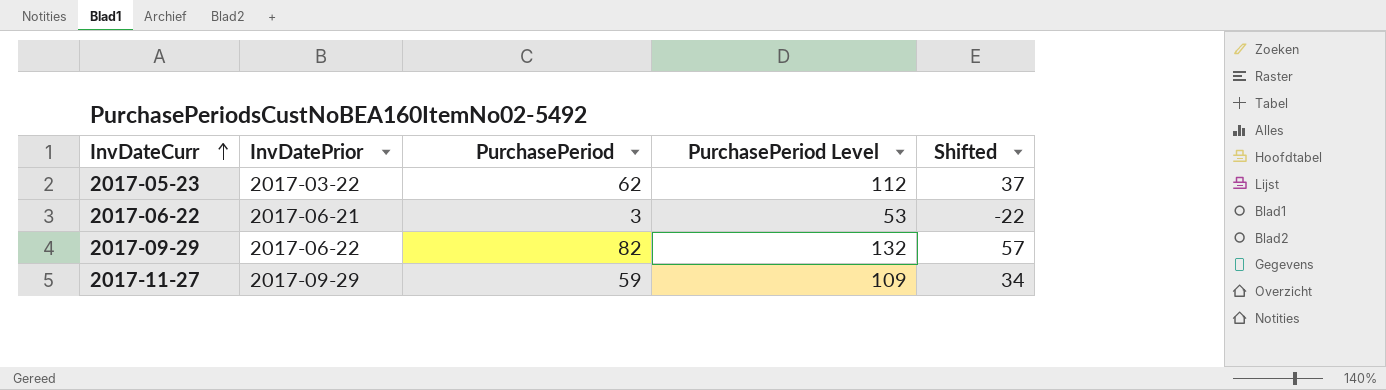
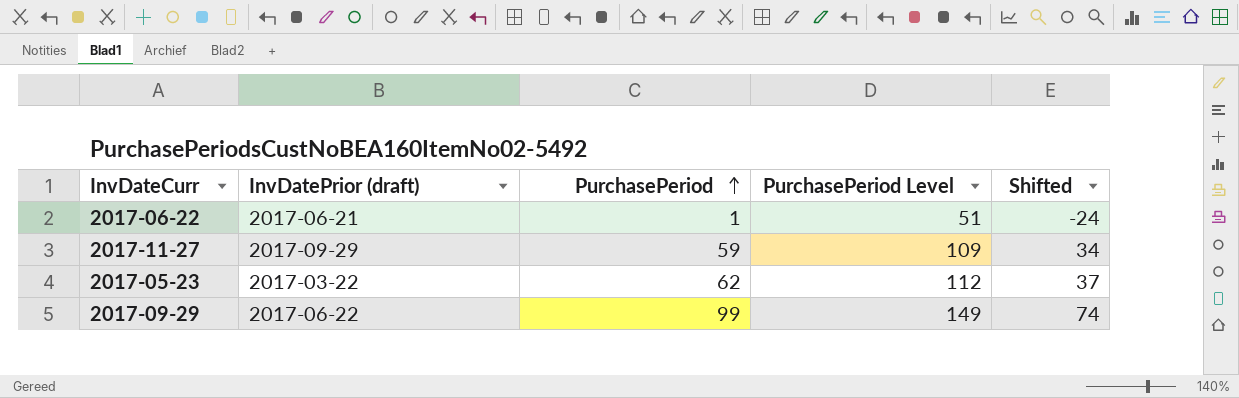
row order: InvDateCurr ascending -> PurchasePeriod ascending
column name: InvDatePrior -> InvDatePrior (draft)
2017-06-22 | PurchasePeriod: 3 -> 1
2017-06-22 | PurchasePeriod Level: 53 -> 51
2017-06-22 | Shifted: -22 -> -24
2017-09-29 | PurchasePeriod: 82 -> 99
2017-09-29 | PurchasePeriod Level: 132 -> 149
2017-09-29 | Shifted: 57 -> 74

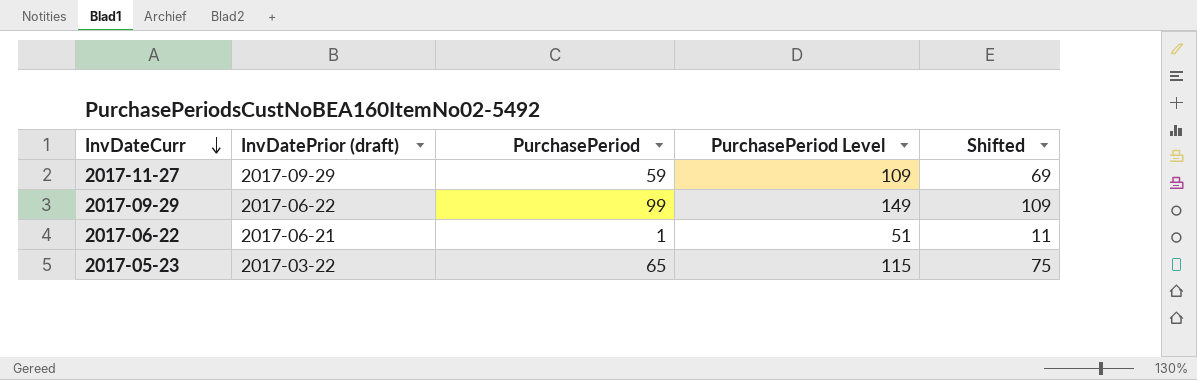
row order: PurchasePeriod ascending -> InvDateCurr descending
column Shifted | formula: [PurchasePeriod] - 25 -> [PurchasePeriod] + 10
2017-05-23 | PurchasePeriod: 62 -> 65
2017-05-23 | PurchasePeriod Level: 112 -> 115

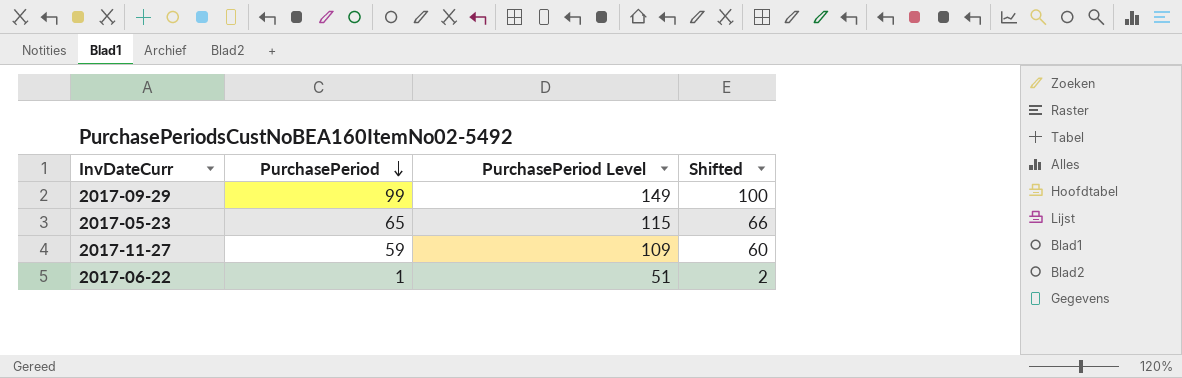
row order: InvDateCurr descending -> PurchasePeriod descending
column InvDatePrior (draft) | position: 2 -> none
column Shifted | formula: [PurchasePeriod] + 10 -> [PurchasePeriod] + 1

